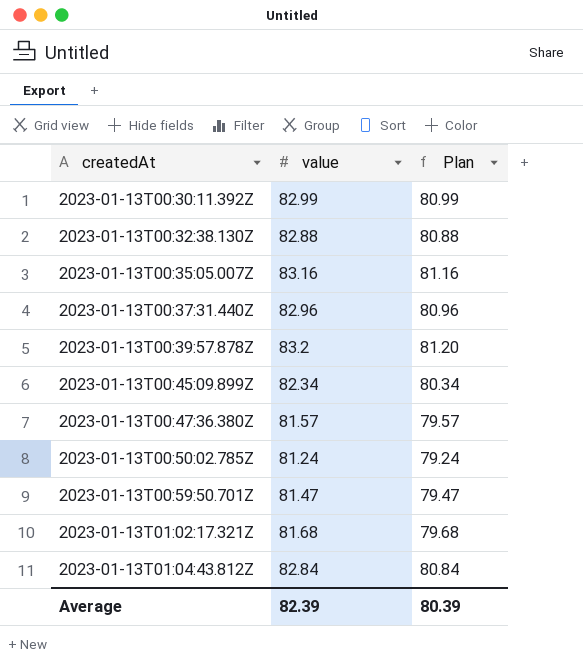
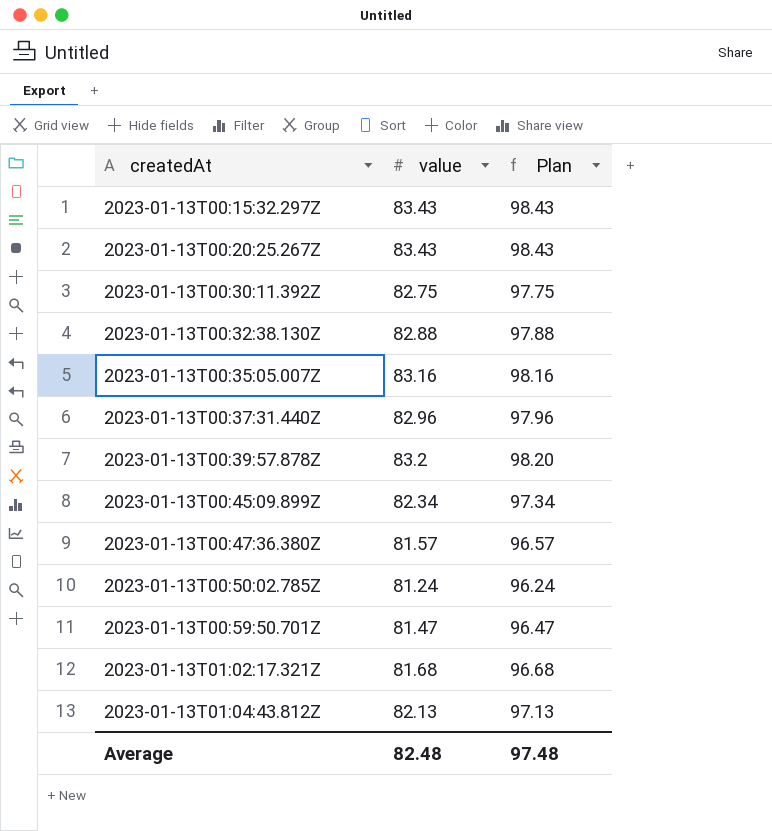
column Plan | formula: [value] - 2 -> [value] + 15
row 2023-01-13T00:15:32.297Z: none -> 83.43 | 98.43
row 2023-01-13T00:20:25.267Z: none -> 83.43 | 98.43
2023-01-13T00:30:11.392Z | value: 82.99 -> 82.75
2023-01-13T01:04:43.812Z | value: 82.84 -> 82.13
Average | value: 82.39 -> 82.48
Average | Plan: 80.39 -> 97.48

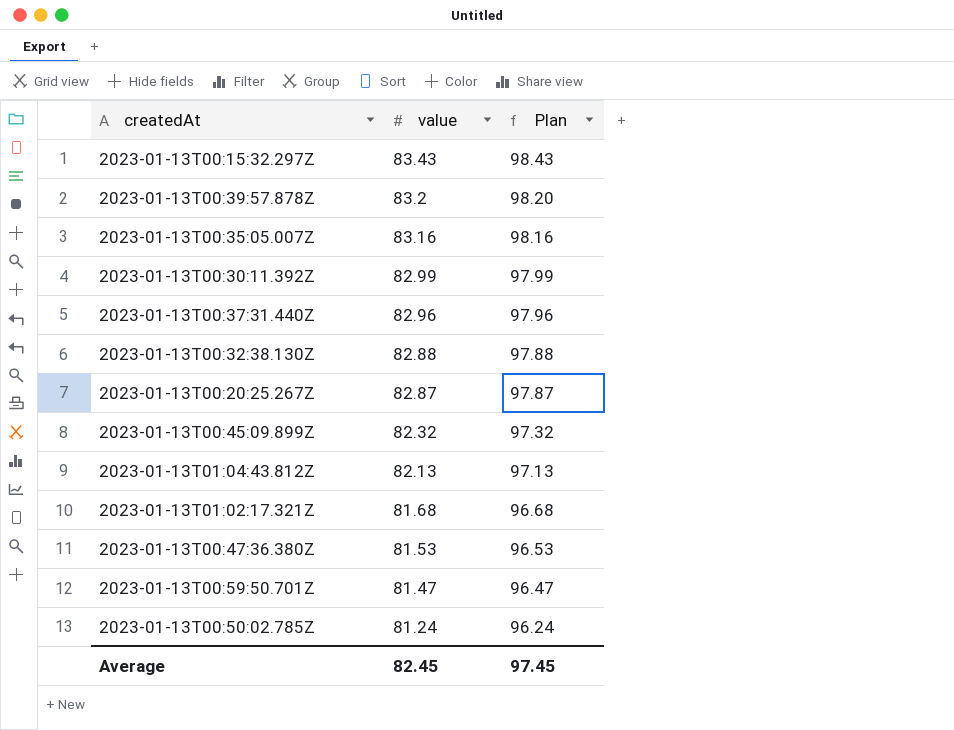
row order: createdAt ascending -> value descending
2023-01-13T00:30:11.392Z | value: 82.75 -> 82.99
2023-01-13T00:30:11.392Z | Plan: 97.75 -> 97.99
2023-01-13T00:20:25.267Z | value: 83.43 -> 82.87
2023-01-13T00:20:25.267Z | Plan: 98.43 -> 97.87
2023-01-13T00:45:09.899Z | value: 82.34 -> 82.32
2023-01-13T00:45:09.899Z | Plan: 97.34 -> 97.32
2023-01-13T00:47:36.380Z | value: 81.57 -> 81.53
2023-01-13T00:47:36.380Z | Plan: 96.57 -> 96.53
Average | value: 82.48 -> 82.45
Average | Plan: 97.48 -> 97.45

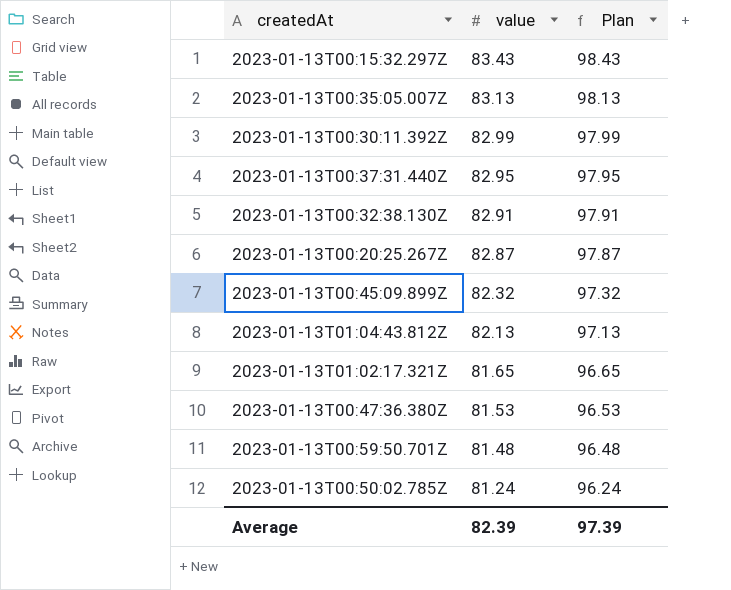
row 2023-01-13T00:39:57.878Z: 83.2 | 98.20 -> none
2023-01-13T00:35:05.007Z | value: 83.16 -> 83.13
2023-01-13T00:35:05.007Z | Plan: 98.16 -> 98.13
2023-01-13T00:37:31.440Z | value: 82.96 -> 82.95
2023-01-13T00:37:31.440Z | Plan: 97.96 -> 97.95
2023-01-13T00:32:38.130Z | value: 82.88 -> 82.91
2023-01-13T00:32:38.130Z | Plan: 97.88 -> 97.91
2023-01-13T01:02:17.321Z | value: 81.68 -> 81.65
2023-01-13T01:02:17.321Z | Plan: 96.68 -> 96.65
2023-01-13T00:59:50.701Z | value: 81.47 -> 81.48
2023-01-13T00:59:50.701Z | Plan: 96.47 -> 96.48
Average | value: 82.45 -> 82.39
Average | Plan: 97.45 -> 97.39

